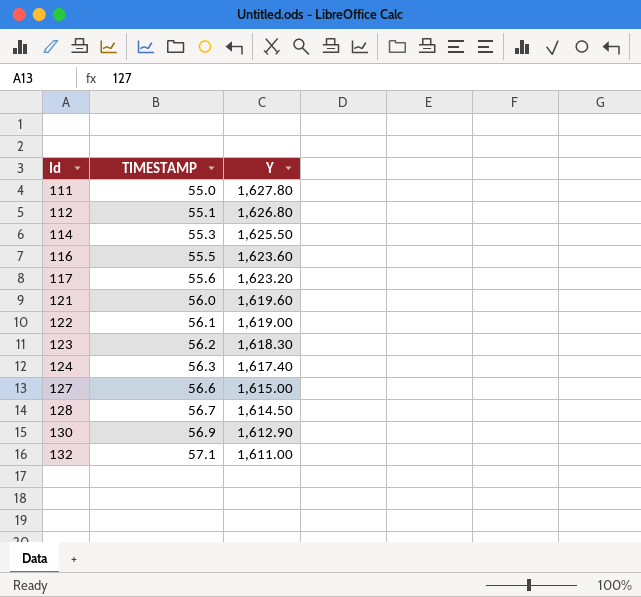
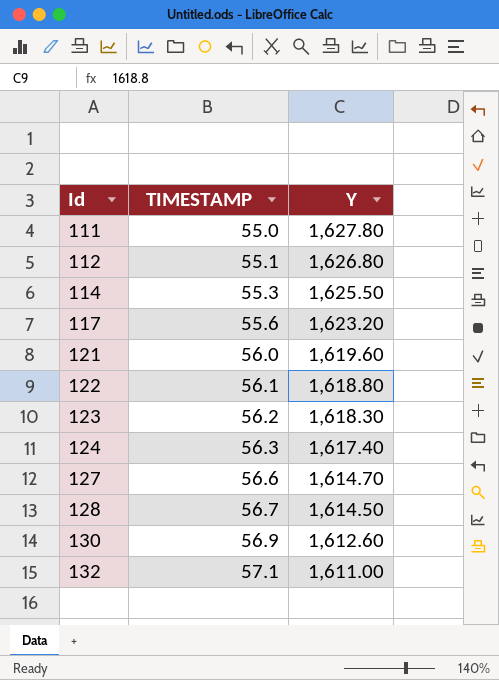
row 116: 55.5 | 1,623.60 -> none
122 | Y: 1,619.00 -> 1,618.80
127 | Y: 1,615.00 -> 1,614.70
130 | Y: 1,612.90 -> 1,612.60

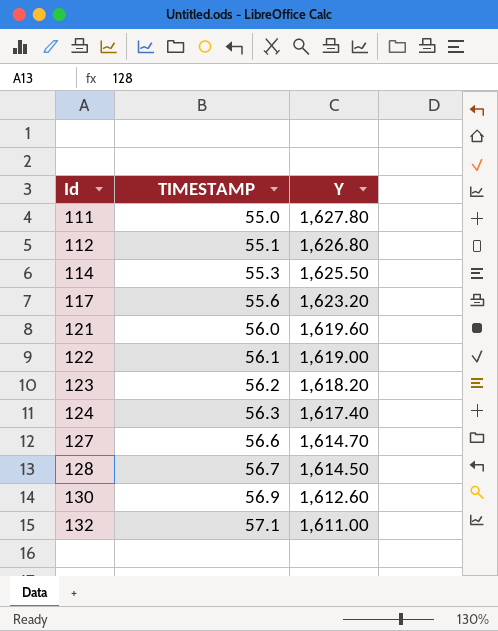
122 | Y: 1,618.80 -> 1,619.00
123 | Y: 1,618.30 -> 1,618.20

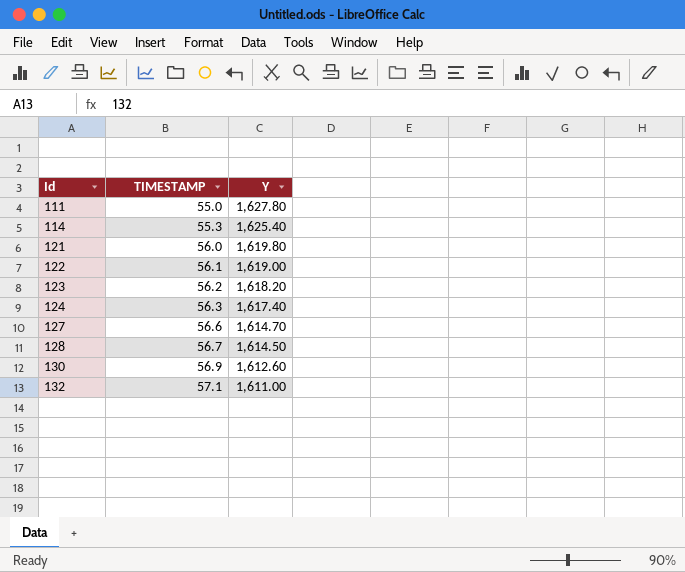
row 112: 55.1 | 1,626.80 -> none
row 117: 55.6 | 1,623.20 -> none
114 | Y: 1,625.50 -> 1,625.40
121 | Y: 1,619.60 -> 1,619.80

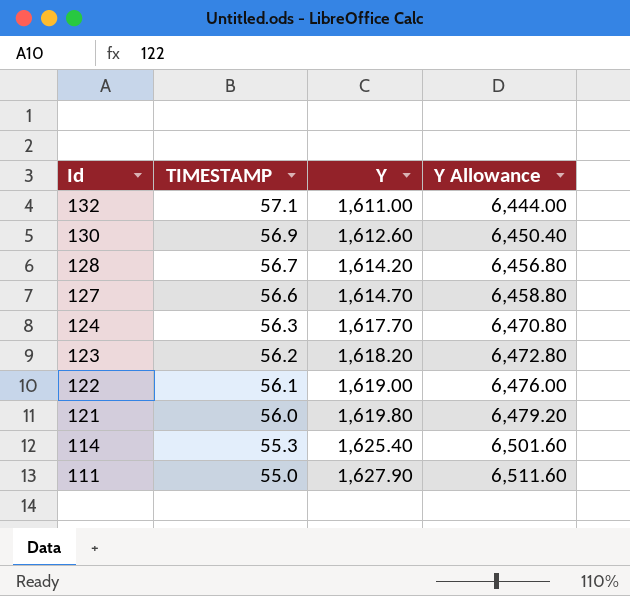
row order: Id ascending -> Id descending
column Y Allowance | formula: none -> [Y] * 4
128 | Y: 1,614.50 -> 1,614.20
124 | Y: 1,617.40 -> 1,617.70
111 | Y: 1,627.80 -> 1,627.90

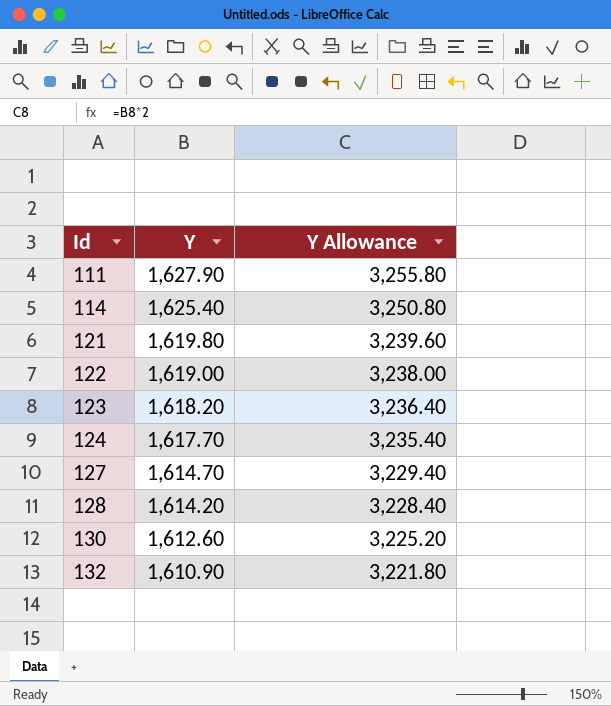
row order: Id descending -> Id ascending
column TIMESTAMP | position: 2 -> none
column Y Allowance | formula: [Y] * 4 -> [Y] * 2
132 | Y: 1,611.00 -> 1,610.90

